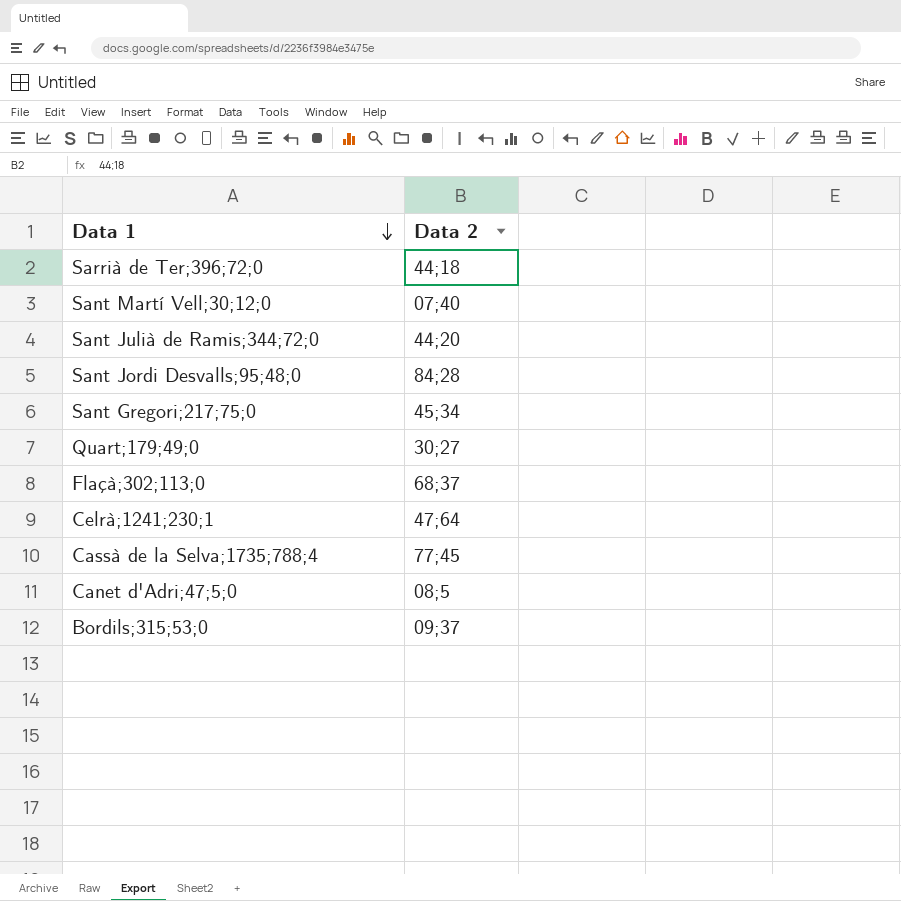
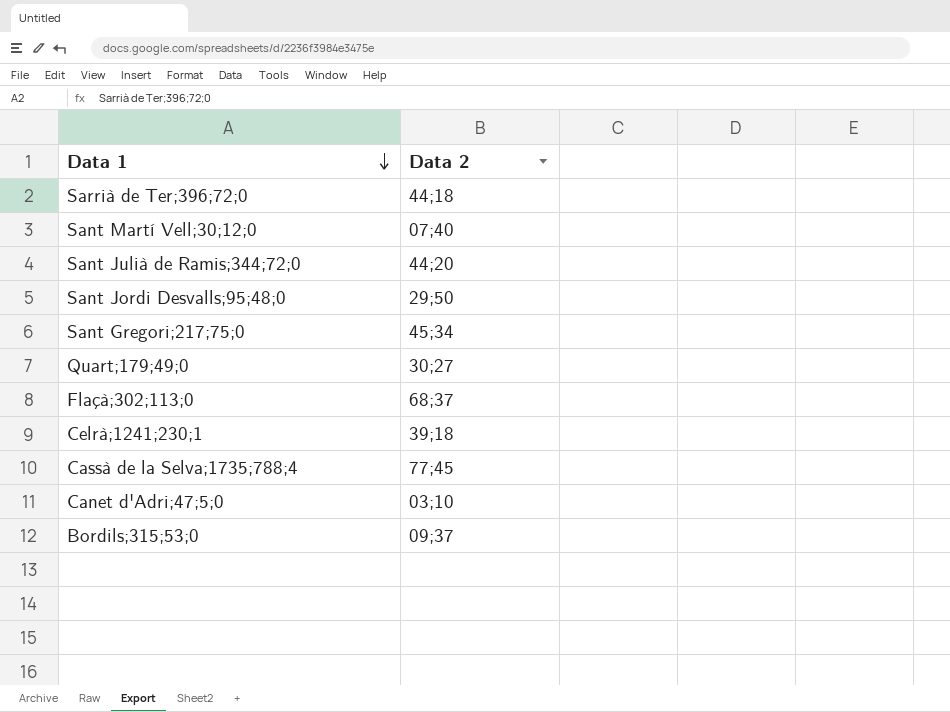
Sant Jordi Desvalls;95;48;0 | Data 2: 84;28 -> 29;50
Celrà;1241;230;1 | Data 2: 47;64 -> 39;18
Canet d'Adri;47;5;0 | Data 2: 08;5 -> 03;10

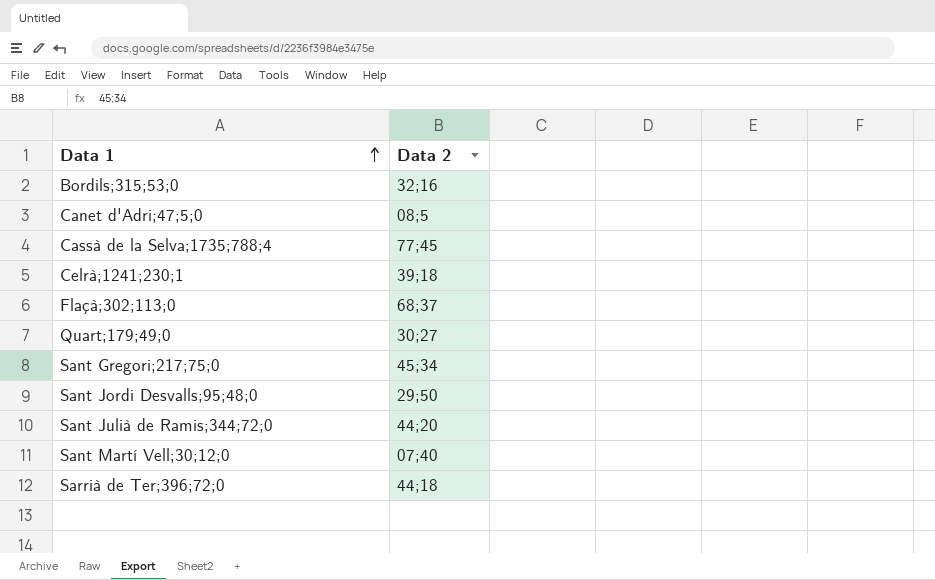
row order: Data 1 descending -> Data 1 ascending
Bordils;315;53;0 | Data 2: 09;37 -> 32;16
Canet d'Adri;47;5;0 | Data 2: 03;10 -> 08;5

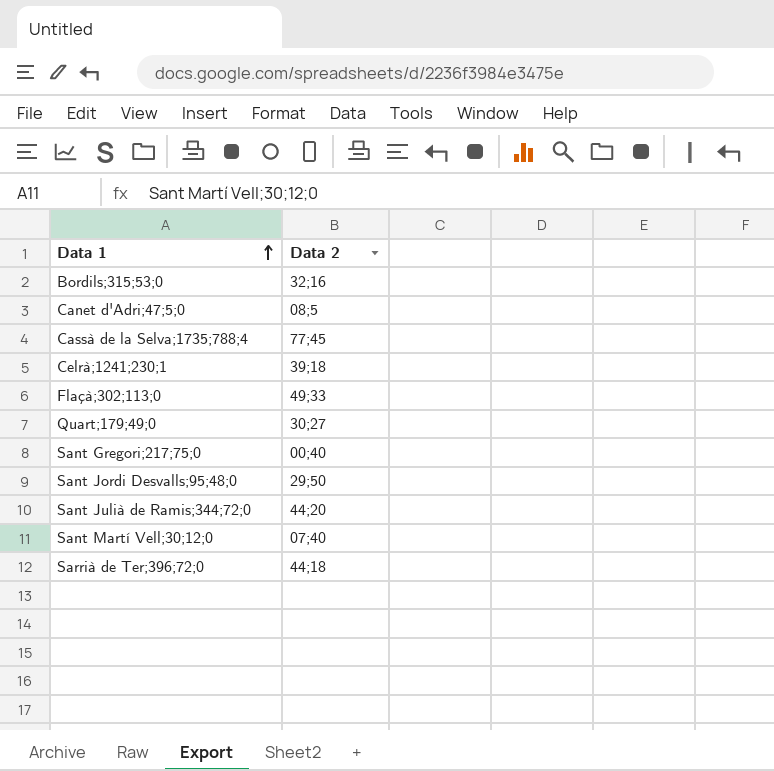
Flaçà;302;113;0 | Data 2: 68;37 -> 49;33
Sant Gregori;217;75;0 | Data 2: 45;34 -> 00;40

